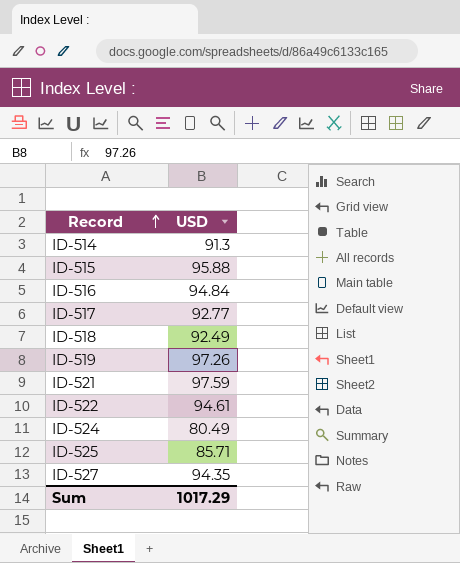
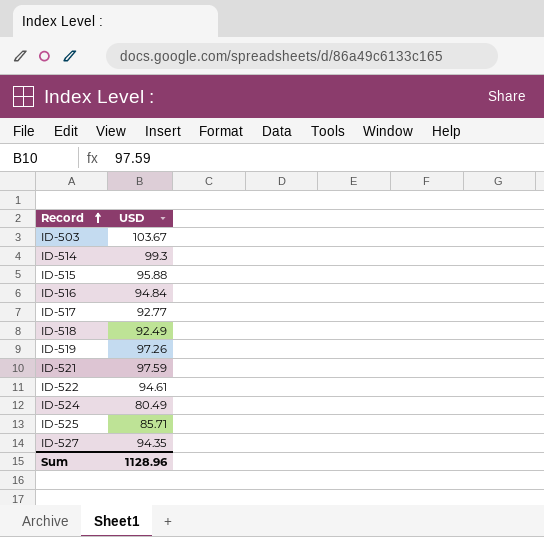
row ID-503: none -> 103.67
ID-514 | USD: 91.3 -> 99.3
Sum | USD: 1017.29 -> 1128.96

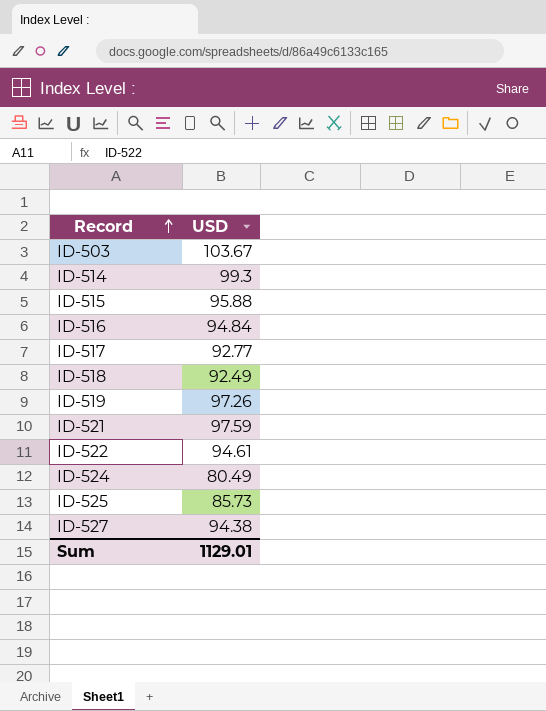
ID-525 | USD: 85.71 -> 85.73
ID-527 | USD: 94.35 -> 94.38
Sum | USD: 1128.96 -> 1129.01

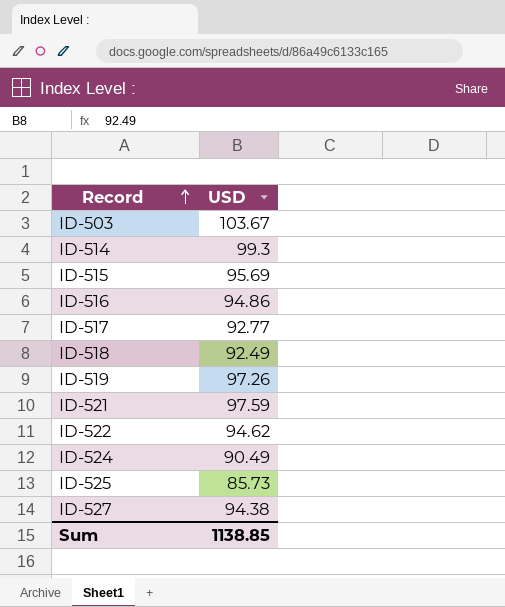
ID-515 | USD: 95.88 -> 95.69
ID-516 | USD: 94.84 -> 94.86
ID-522 | USD: 94.61 -> 94.62
ID-524 | USD: 80.49 -> 90.49
Sum | USD: 1129.01 -> 1138.85

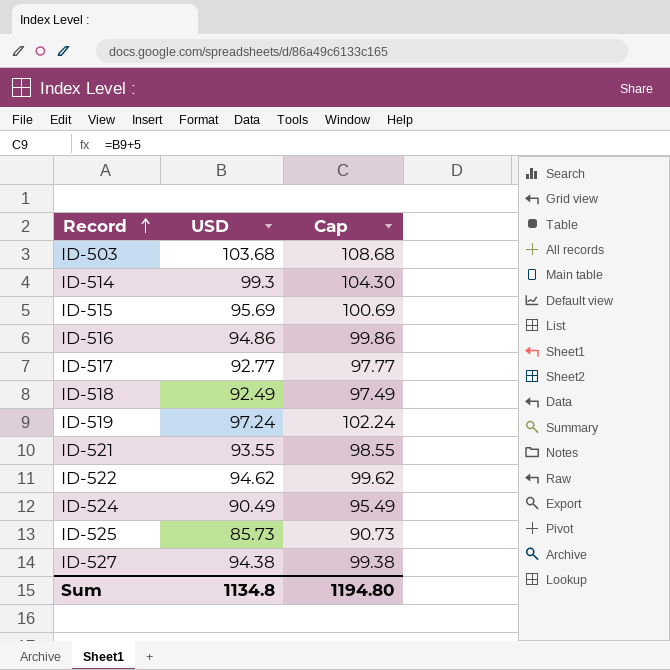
column Cap | formula: none -> [USD] + 5
ID-503 | USD: 103.67 -> 103.68
ID-519 | USD: 97.26 -> 97.24
ID-521 | USD: 97.59 -> 93.55
Sum | USD: 1138.85 -> 1134.8

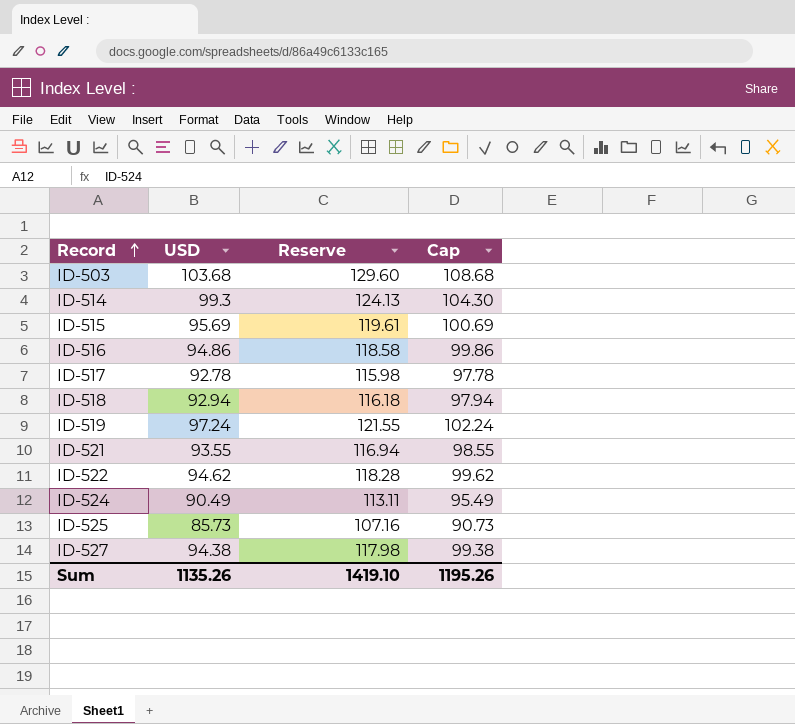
column Reserve | formula: none -> [USD] * 1.25
ID-517 | USD: 92.77 -> 92.78
ID-517 | Cap: 97.77 -> 97.78
ID-518 | USD: 92.49 -> 92.94
ID-518 | Cap: 97.49 -> 97.94
Sum | USD: 1134.8 -> 1135.26
Sum | Cap: 1194.80 -> 1195.26

